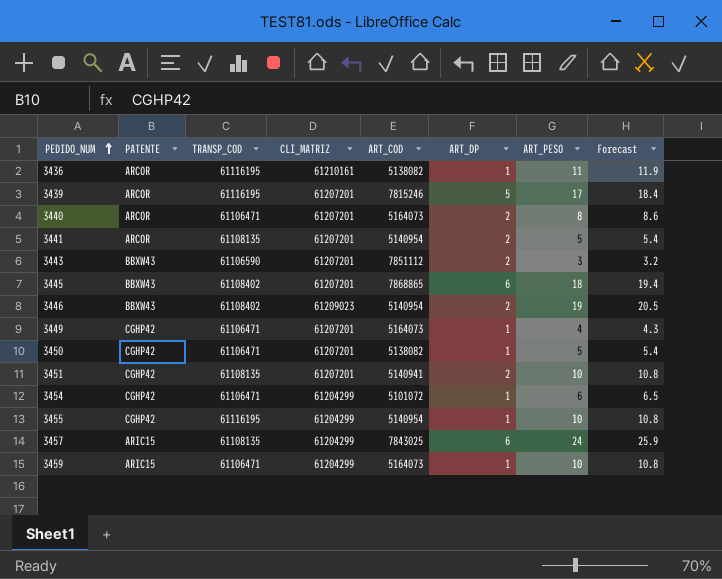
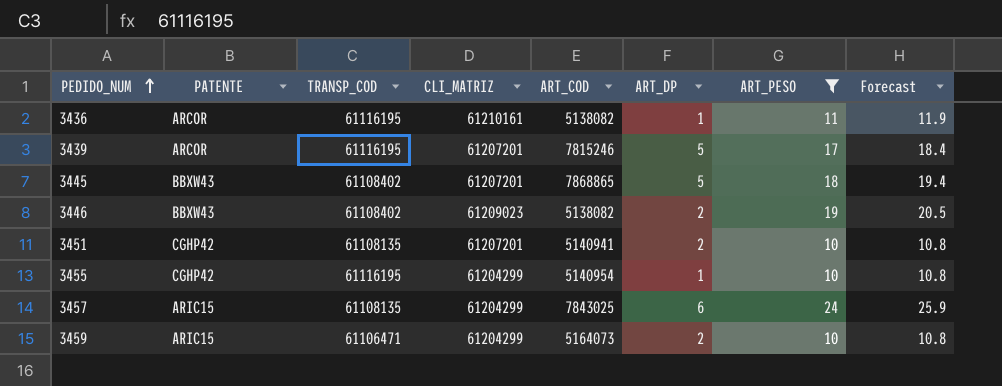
filter: none -> ART_PESO >= 10
3445 | ART_DP: 6 -> 5
3446 | ART_COD: 5140954 -> 5138082
3459 | ART_DP: 1 -> 2

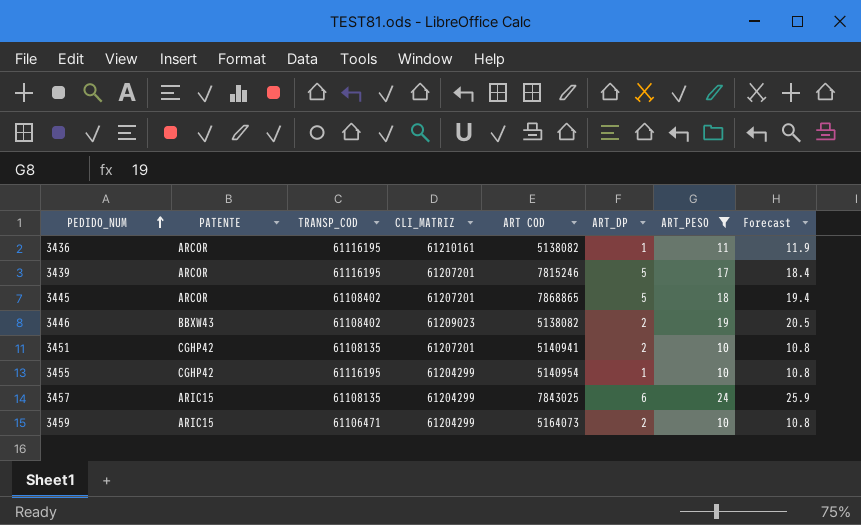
column name: ART_COD -> ART COD
3445 | PATENTE: BBXW43 -> ARCOR

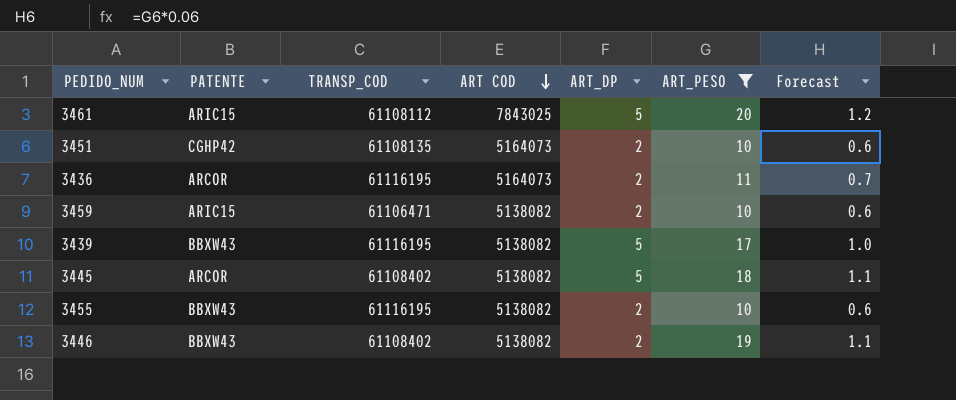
row order: PEDIDO_NUM ascending -> ART COD descending
column CLI_MATRIZ | position: 4 -> none
column Forecast | formula: [ART_PESO] * 1.08 -> [ART_PESO] * 0.06
row 3457: ARIC15 | 61108135 | 61204299 | 7843025 | 6 | 24 | 25.9 -> none
row 3461: none -> ARIC15 | 61108112 | 7843025 | 5 | 20 | 1.2
3451 | ART COD: 5140941 -> 5164073
3436 | ART COD: 5138082 -> 5164073
3436 | ART_DP: 1 -> 2
3459 | ART COD: 5164073 -> 5138082
3439 | PATENTE: ARCOR -> BBXW43
3439 | ART COD: 7815246 -> 5138082
3445 | ART COD: 7868865 -> 5138082
3455 | PATENTE: CGHP42 -> BBXW43
3455 | ART COD: 5140954 -> 5138082
3455 | ART_DP: 1 -> 2

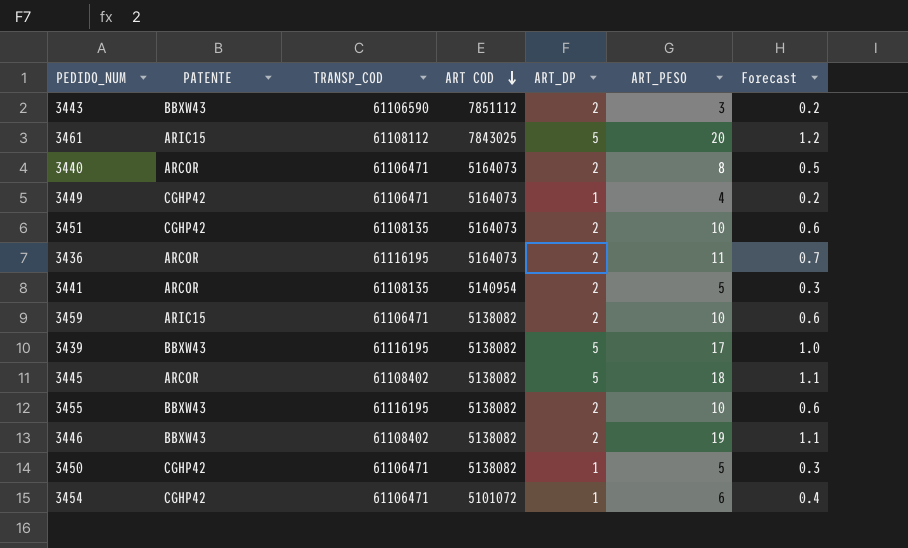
filter: ART_PESO >= 10 -> none

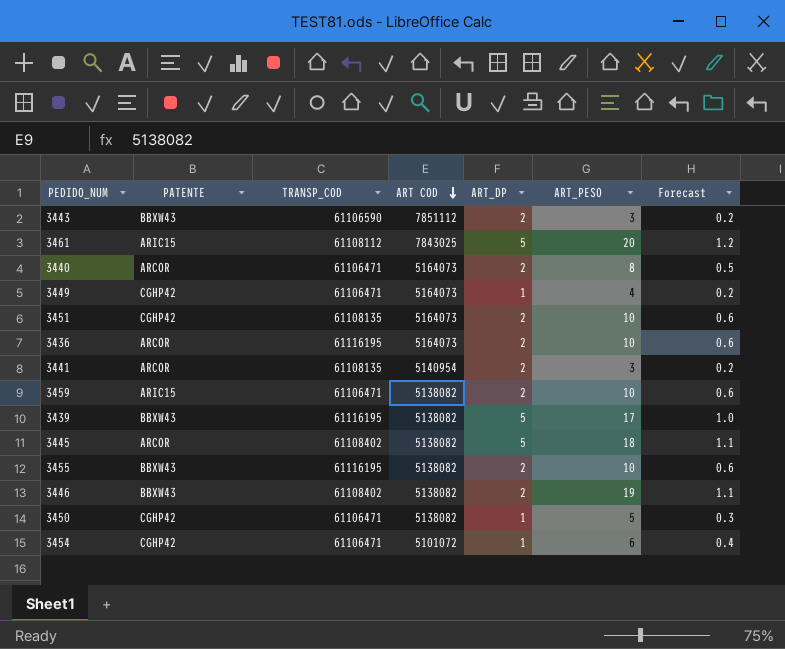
3436 | ART_PESO: 11 -> 10
3436 | Forecast: 0.7 -> 0.6
3441 | ART_PESO: 5 -> 3
3441 | Forecast: 0.3 -> 0.2

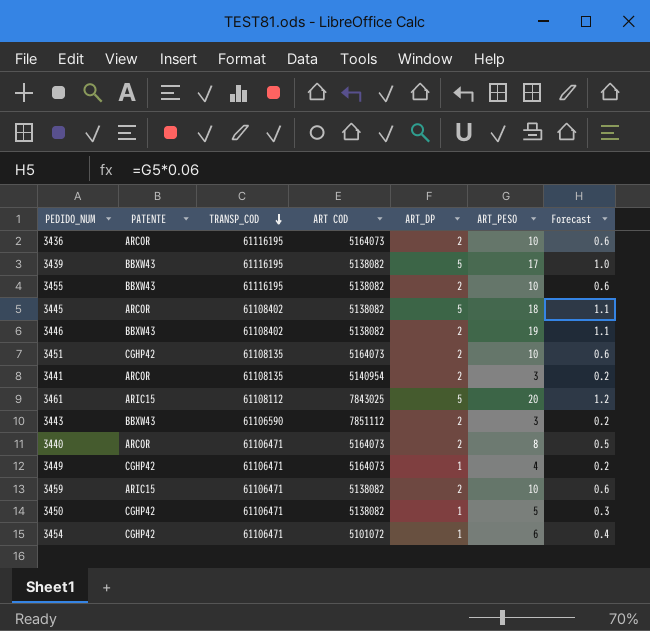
row order: ART COD descending -> TRANSP_COD descending

